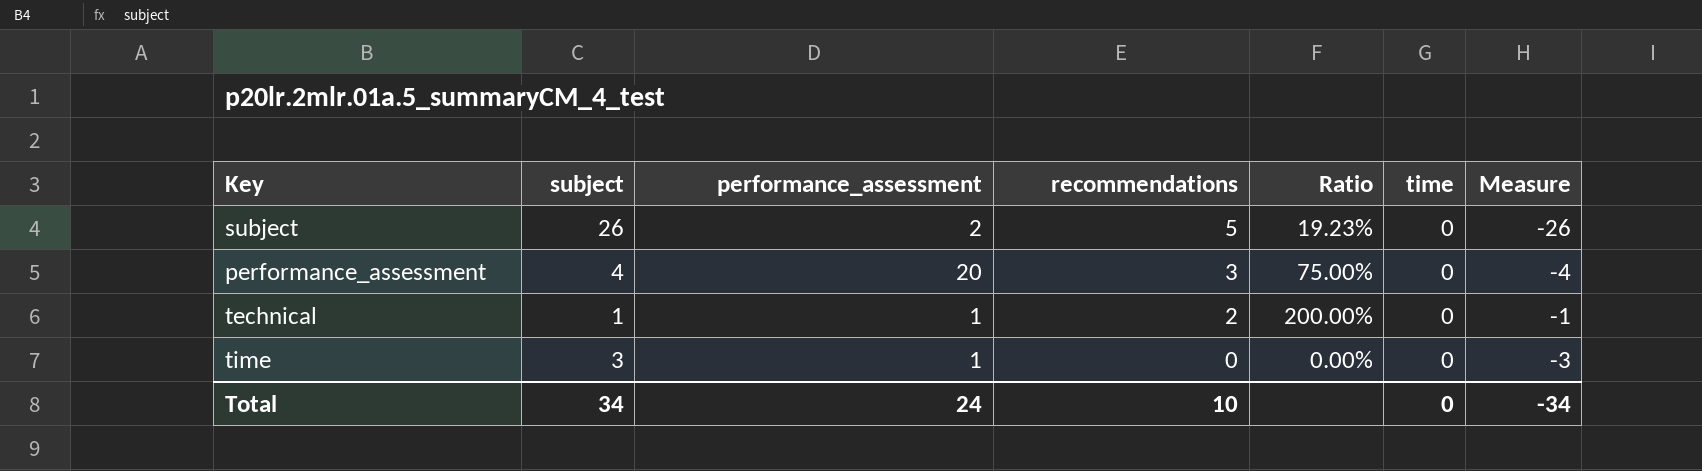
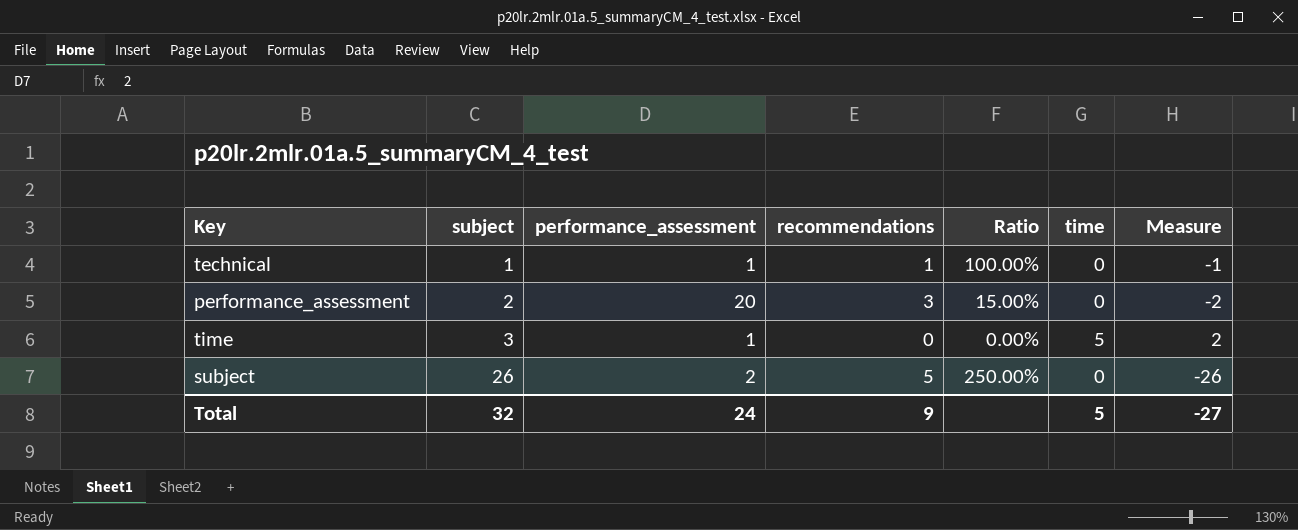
row order: recommendations descending -> subject ascending
column Ratio | formula: [recommendations] / [subject] -> [recommendations] / [performance_assessment]
technical | recommendations: 2 -> 1
performance_assessment | subject: 4 -> 2
performance_assessment | Measure: -4 -> -2
time | time: 0 -> 5
time | Measure: -3 -> 2
Total | subject: 34 -> 32
Total | recommendations: 10 -> 9
Total | time: 0 -> 5
Total | Measure: -34 -> -27

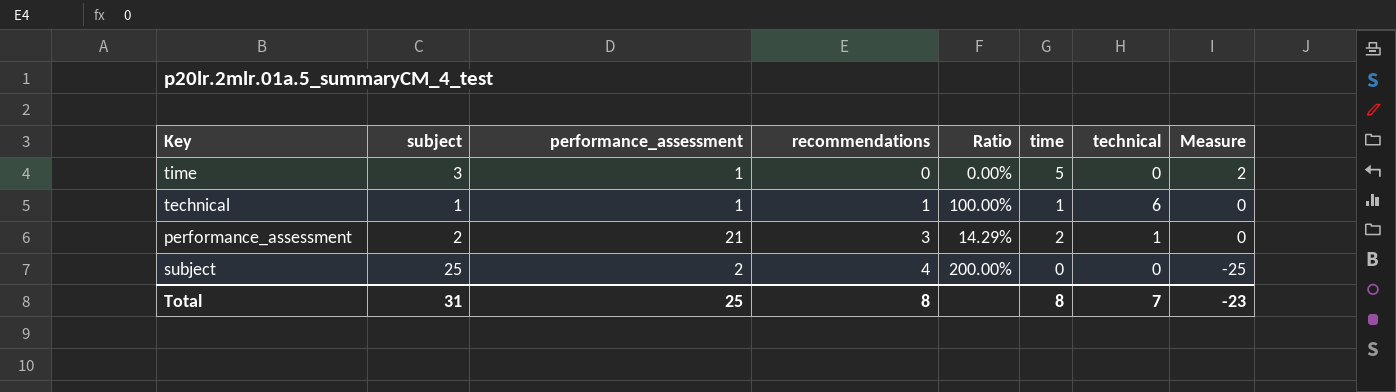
row order: subject ascending -> recommendations ascending
column technical | position: none -> 7
technical | time: 0 -> 1
technical | Measure: -1 -> 0
performance_assessment | performance_assessment: 20 -> 21
performance_assessment | Ratio: 15.00% -> 14.29%
performance_assessment | time: 0 -> 2
performance_assessment | Measure: -2 -> 0
subject | subject: 26 -> 25
subject | recommendations: 5 -> 4
subject | Ratio: 250.00% -> 200.00%
subject | Measure: -26 -> -25
Total | subject: 32 -> 31
Total | performance_assessment: 24 -> 25
Total | recommendations: 9 -> 8
Total | time: 5 -> 8
Total | Measure: -27 -> -23

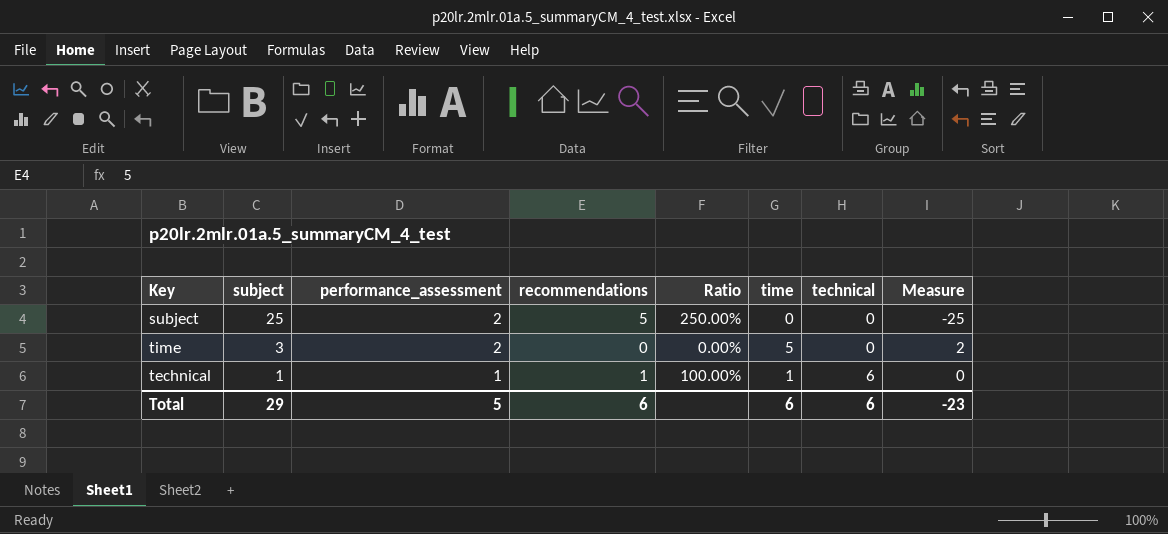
row order: recommendations ascending -> subject descending
row performance_assessment: 2 | 21 | 3 | 14.29% | 2 | 1 | 0 -> none
subject | recommendations: 4 -> 5
subject | Ratio: 200.00% -> 250.00%
time | performance_assessment: 1 -> 2
Total | subject: 31 -> 29
Total | performance_assessment: 25 -> 5
Total | recommendations: 8 -> 6
Total | time: 8 -> 6
Total | technical: 7 -> 6

